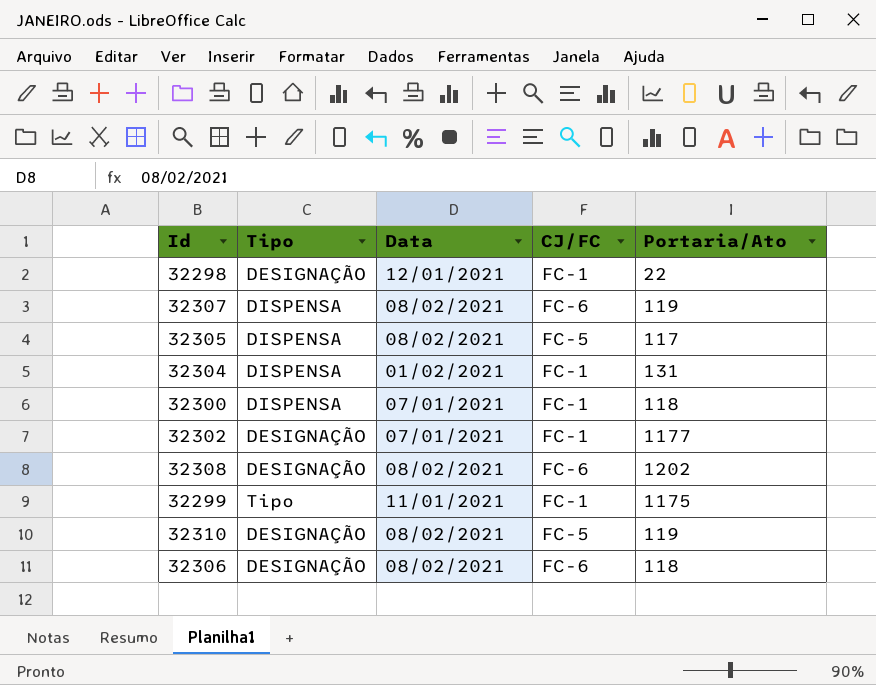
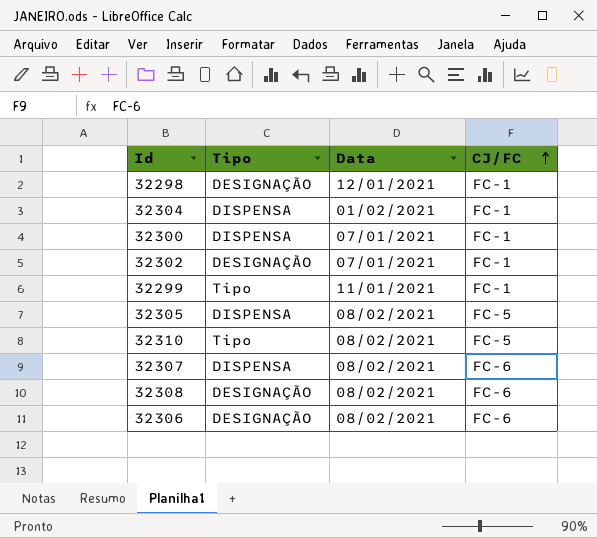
row order: none -> CJ/FC ascending
column Portaria/Ato | position: 5 -> none
32310 | Tipo: DESIGNAÇÃO -> Tipo

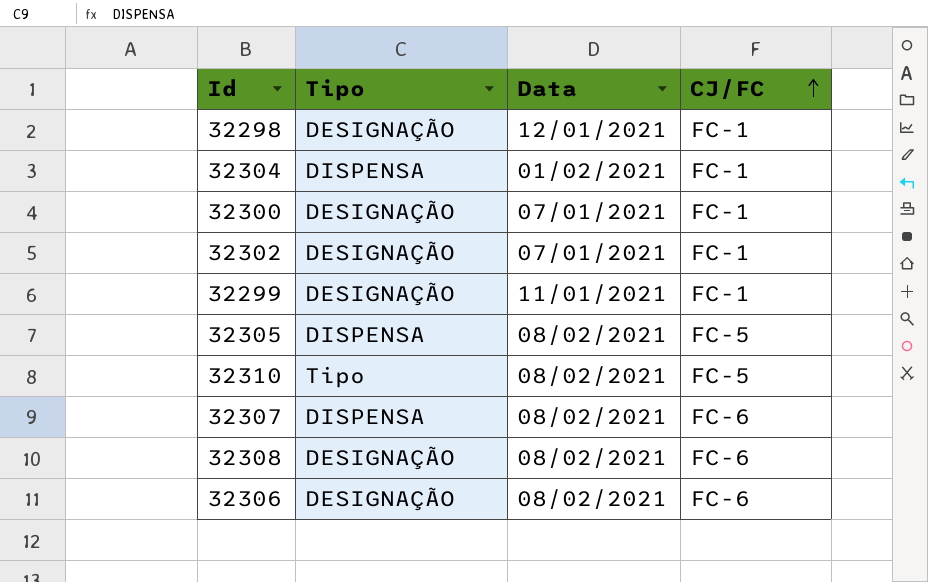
32300 | Tipo: DISPENSA -> DESIGNAÇÃO
32299 | Tipo: Tipo -> DESIGNAÇÃO

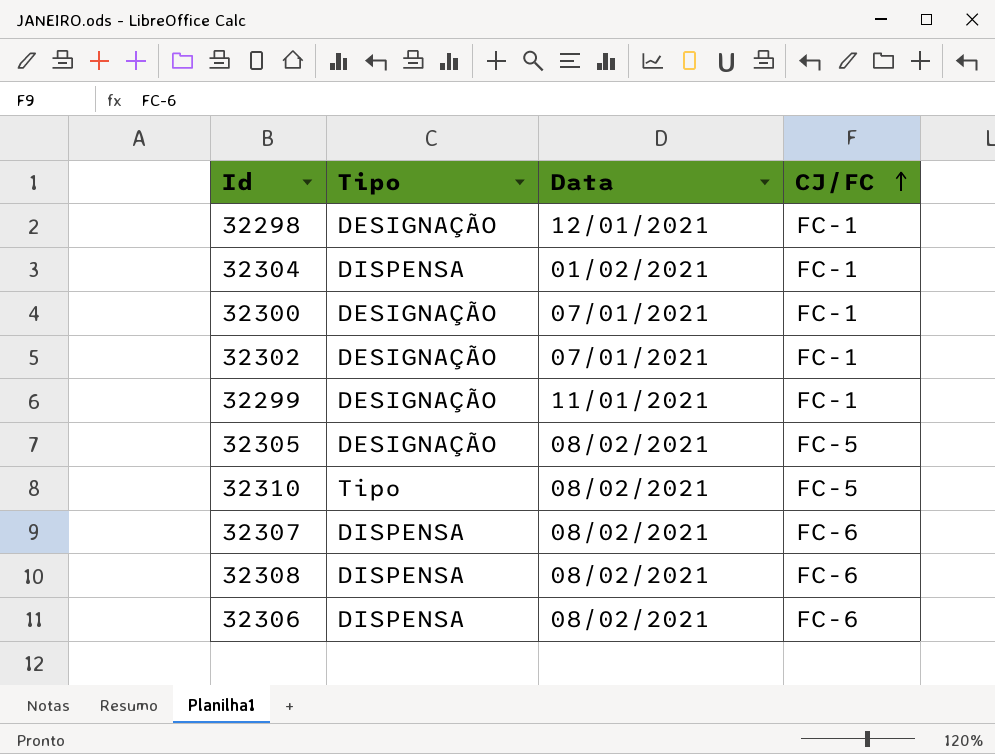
32305 | Tipo: DISPENSA -> DESIGNAÇÃO
32308 | Tipo: DESIGNAÇÃO -> DISPENSA
32306 | Tipo: DESIGNAÇÃO -> DISPENSA

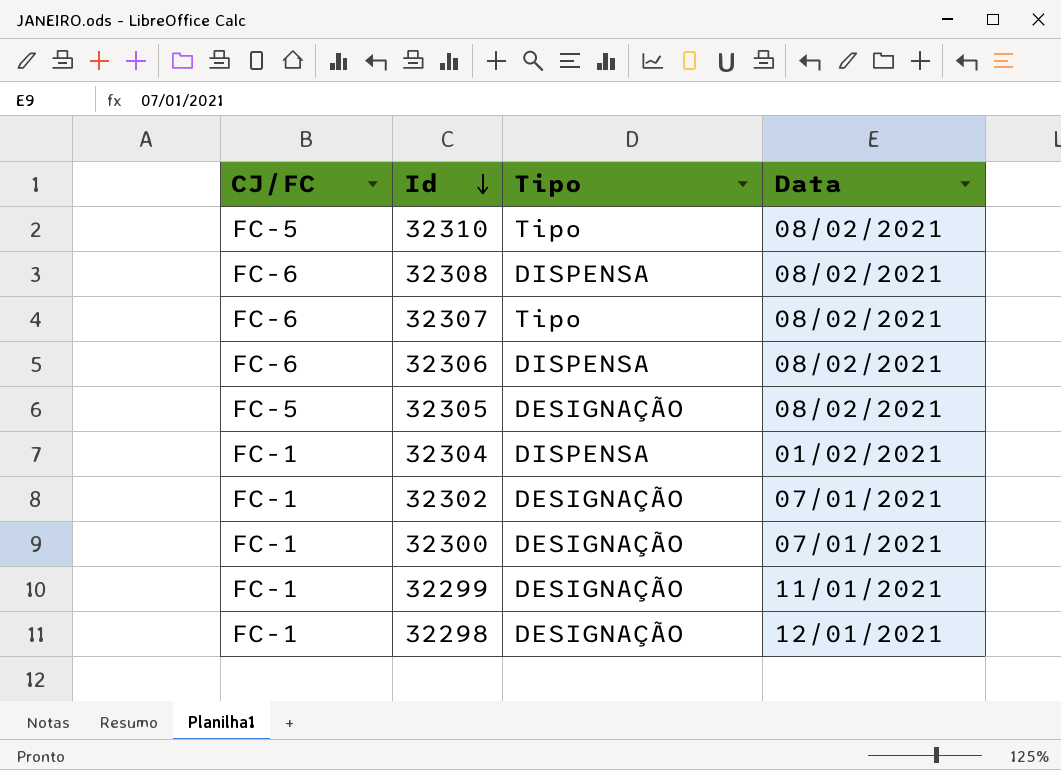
row order: CJ/FC ascending -> Id descending
column CJ/FC | position: 4 -> 1
32307 | Tipo: DISPENSA -> Tipo

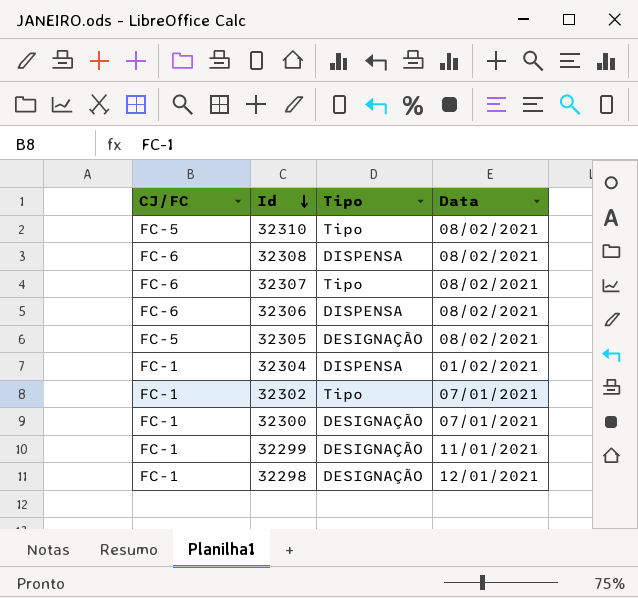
32302 | Tipo: DESIGNAÇÃO -> Tipo

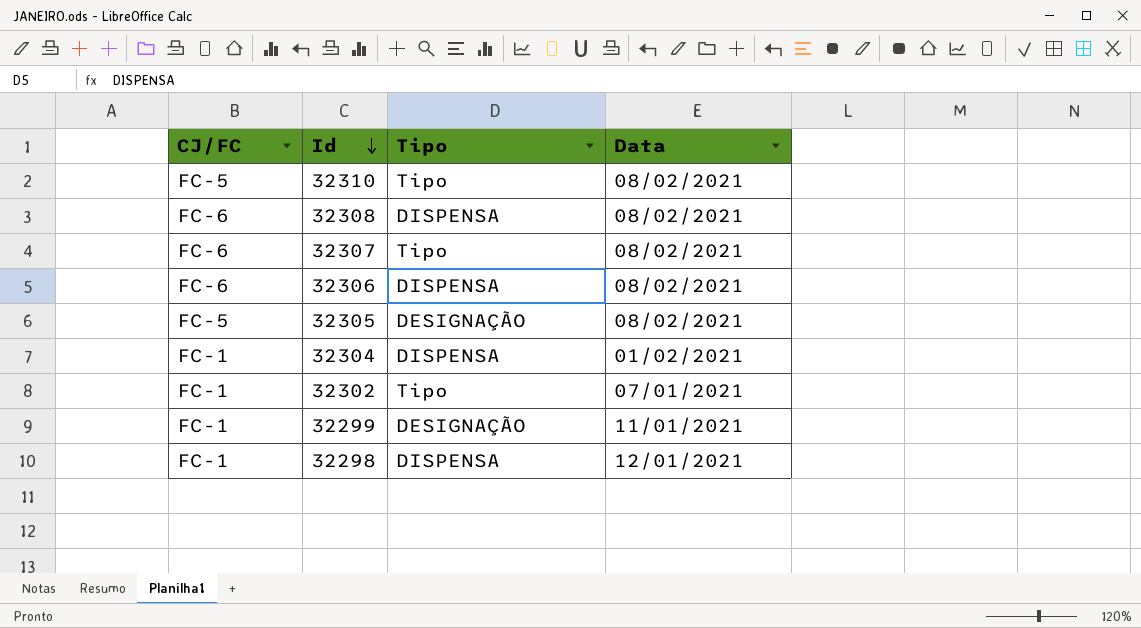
row 32300: FC-1 | DESIGNAÇÃO | 07/01/2021 -> none
32298 | Tipo: DESIGNAÇÃO -> DISPENSA

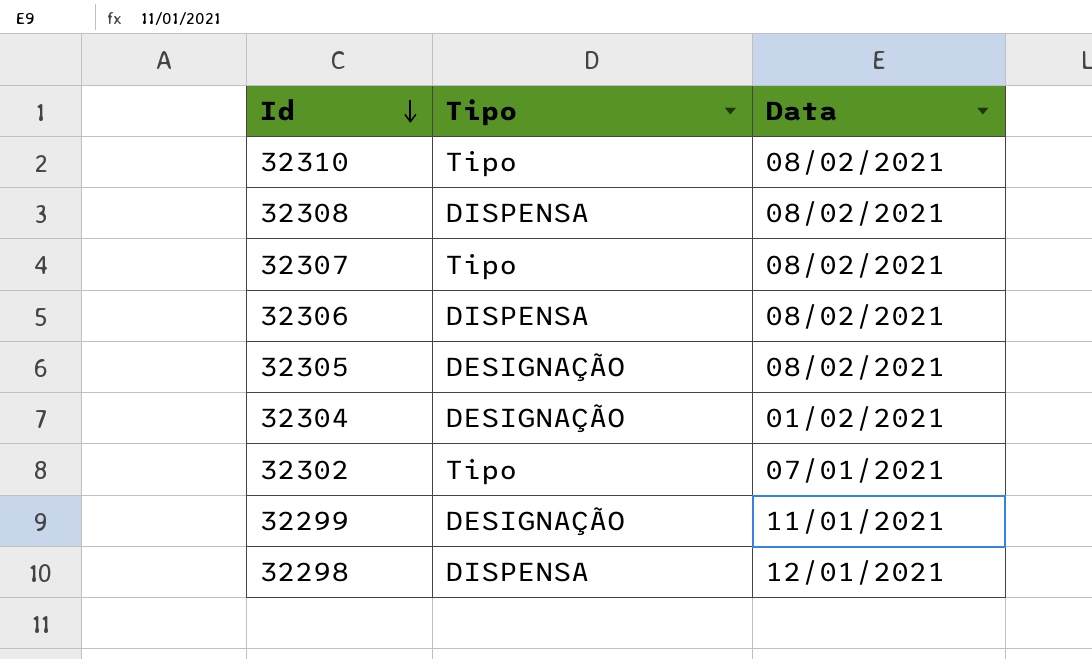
column CJ/FC | position: 1 -> none
32304 | Tipo: DISPENSA -> DESIGNAÇÃO

